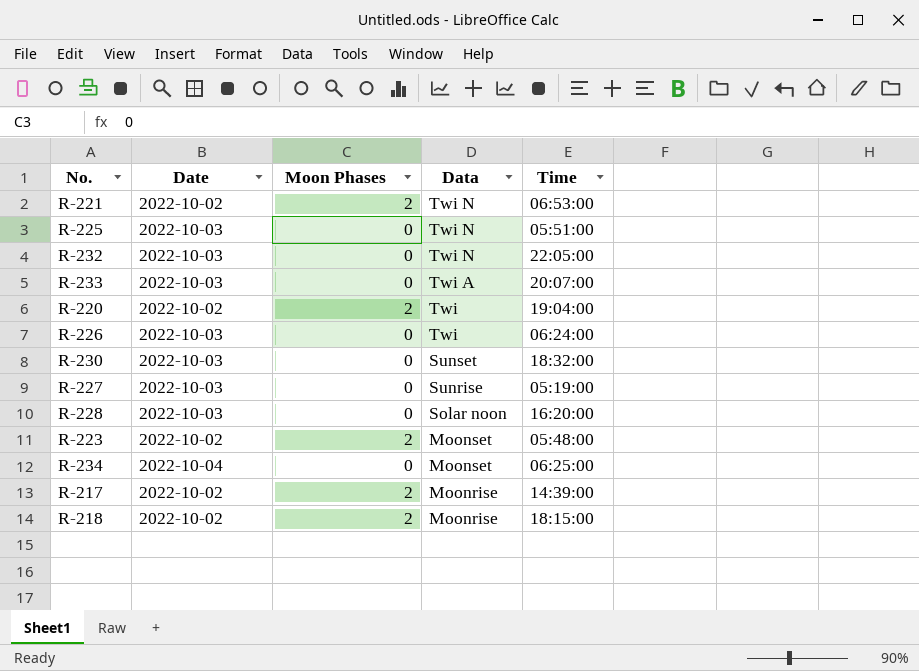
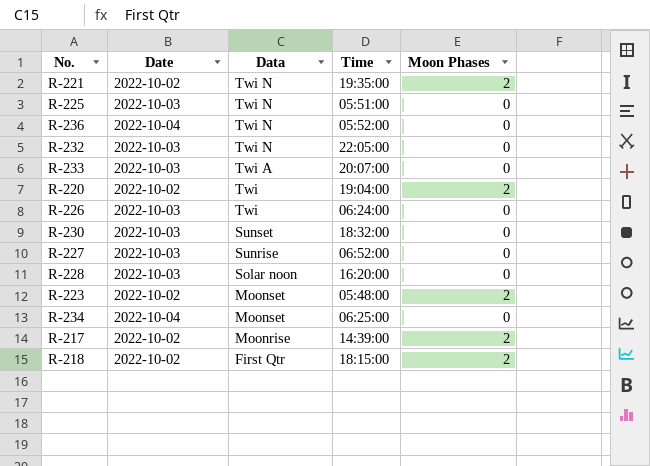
column Moon Phases | position: 3 -> 5
R-221 | Time: 06:53:00 -> 19:35:00
row R-236: none -> 2022-10-04 | Twi N | 05:52:00 | 0
R-227 | Time: 05:19:00 -> 06:52:00
R-218 | Data: Moonrise -> First Qtr

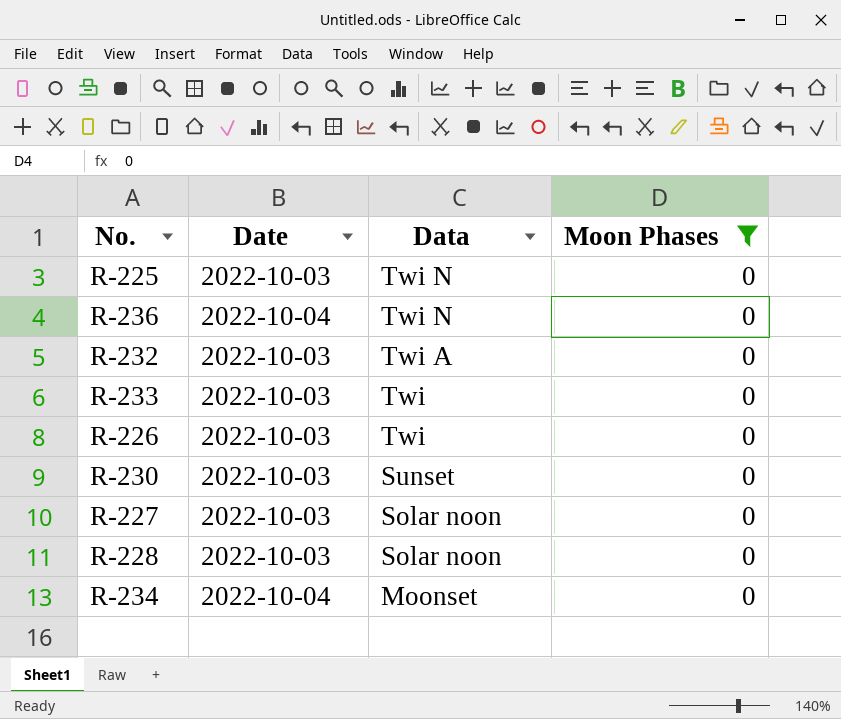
filter: none -> Moon Phases = 0
column Time | position: 4 -> none
R-232 | Data: Twi N -> Twi A
R-233 | Data: Twi A -> Twi
R-227 | Data: Sunrise -> Solar noon

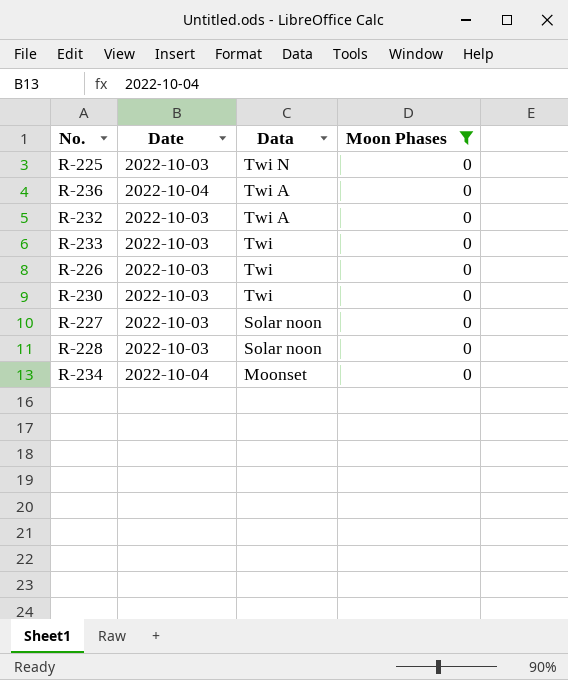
R-236 | Data: Twi N -> Twi A
R-230 | Data: Sunset -> Twi

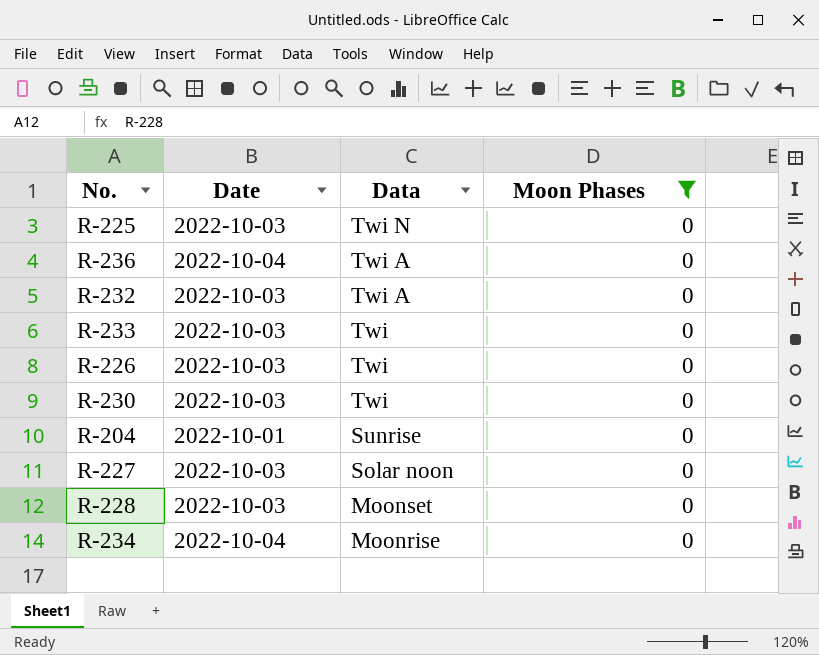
row R-204: none -> 2022-10-01 | Sunrise | 0
R-228 | Data: Solar noon -> Moonset
R-234 | Data: Moonset -> Moonrise

